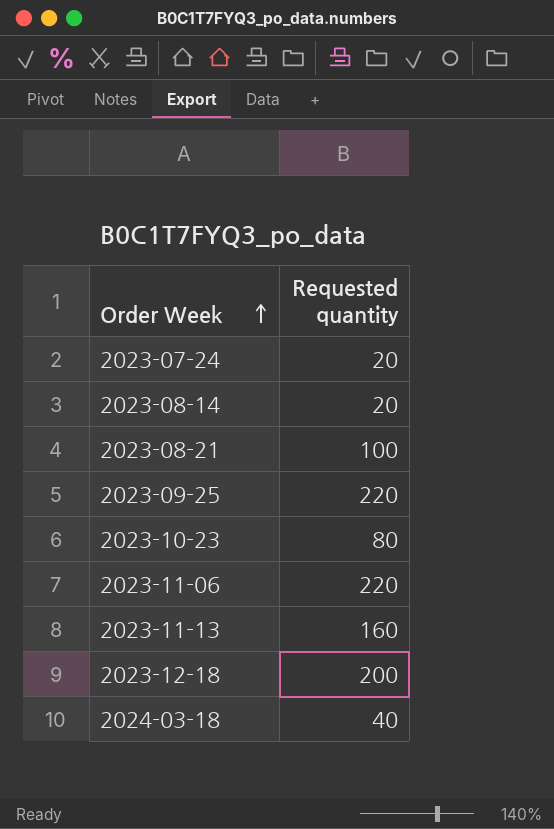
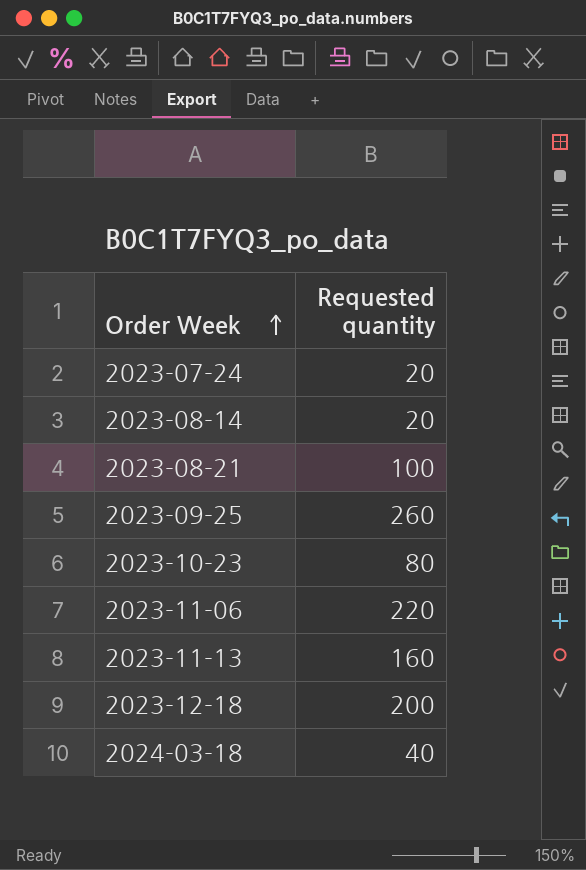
2023-09-25 | Requested quantity: 220 -> 260

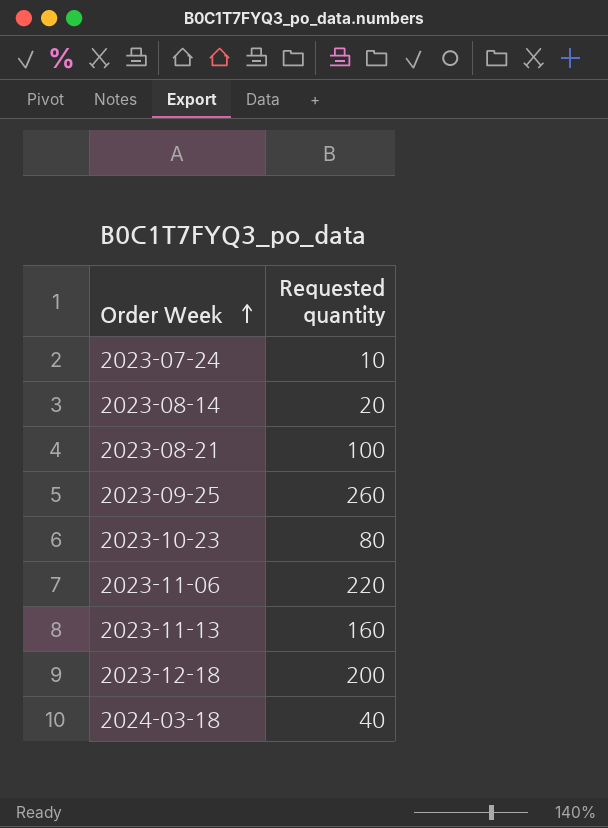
2023-07-24 | Requested quantity: 20 -> 10

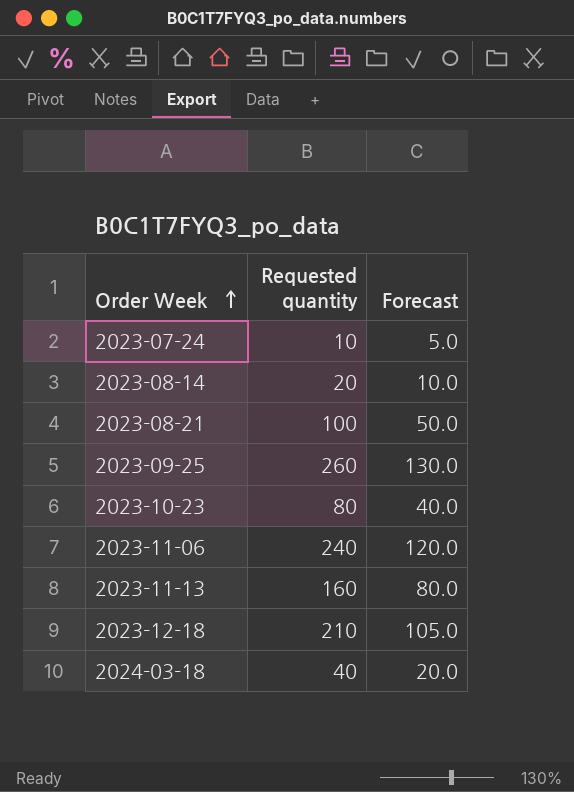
column Forecast | formula: none -> [Requested quantity] * 0.5
2023-11-06 | Requested quantity: 220 -> 240
2023-12-18 | Requested quantity: 200 -> 210

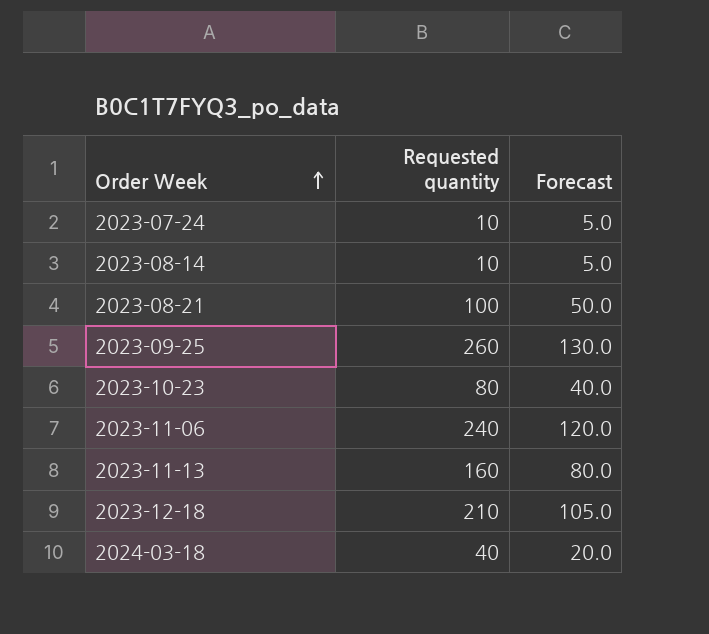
2023-08-14 | Requested quantity: 20 -> 10
2023-08-14 | Forecast: 10.0 -> 5.0

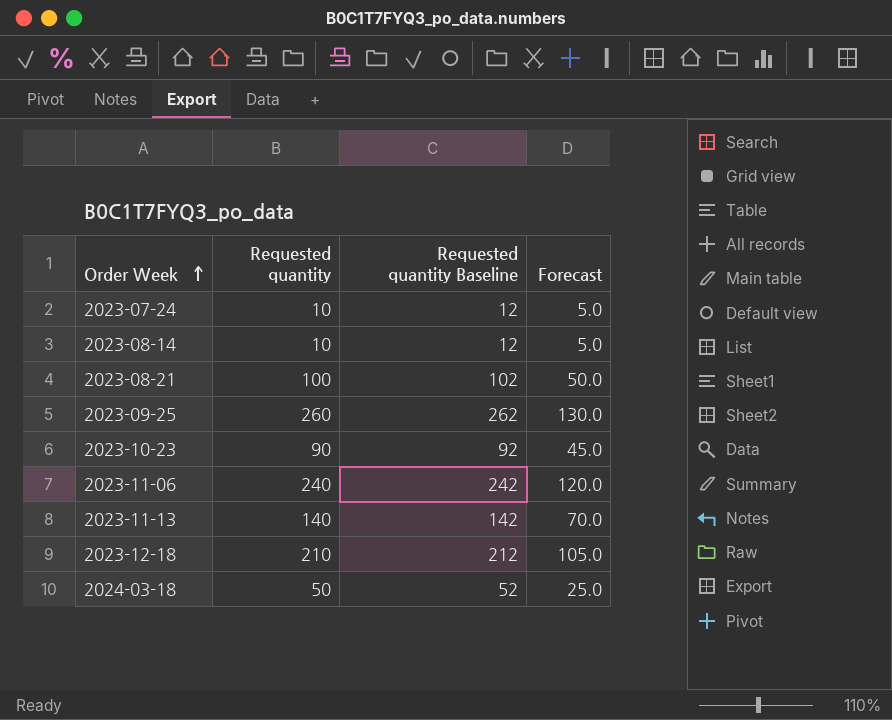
column Requested quantity Baseline | formula: none -> [Requested quantity] + 2
2023-10-23 | Requested quantity: 80 -> 90
2023-10-23 | Forecast: 40.0 -> 45.0
2023-11-13 | Requested quantity: 160 -> 140
2023-11-13 | Forecast: 80.0 -> 70.0
2024-03-18 | Requested quantity: 40 -> 50
2024-03-18 | Forecast: 20.0 -> 25.0

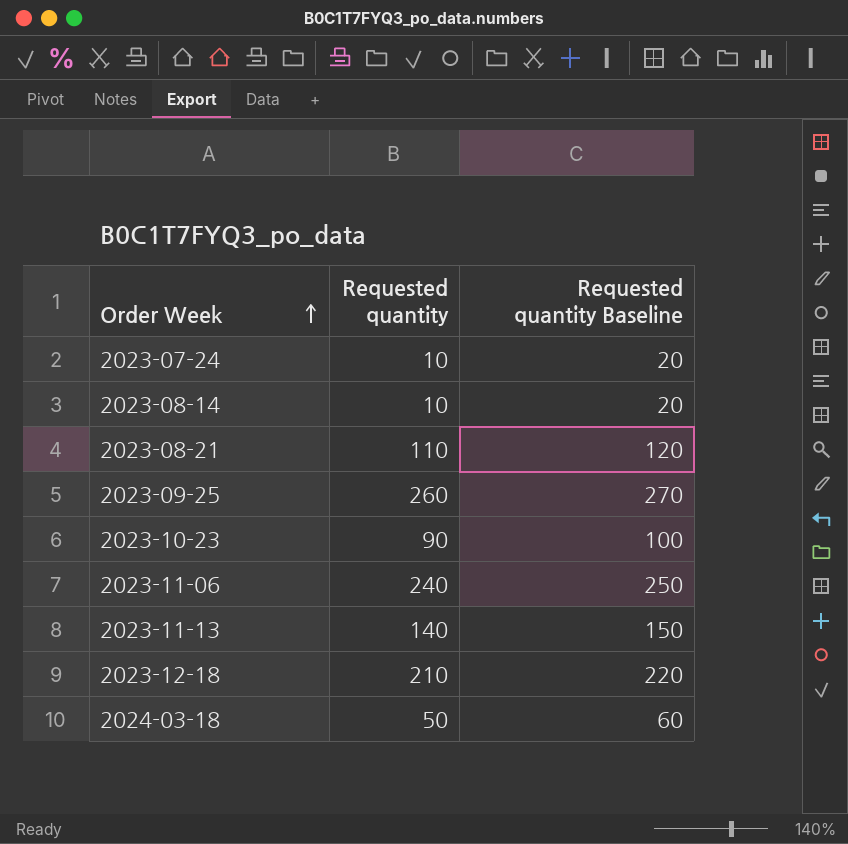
column Forecast | formula: [Requested quantity] * 0.5 -> none
column Requested quantity Baseline | formula: [Requested quantity] + 2 -> [Requested quantity] + 10
2023-08-21 | Requested quantity: 100 -> 110

